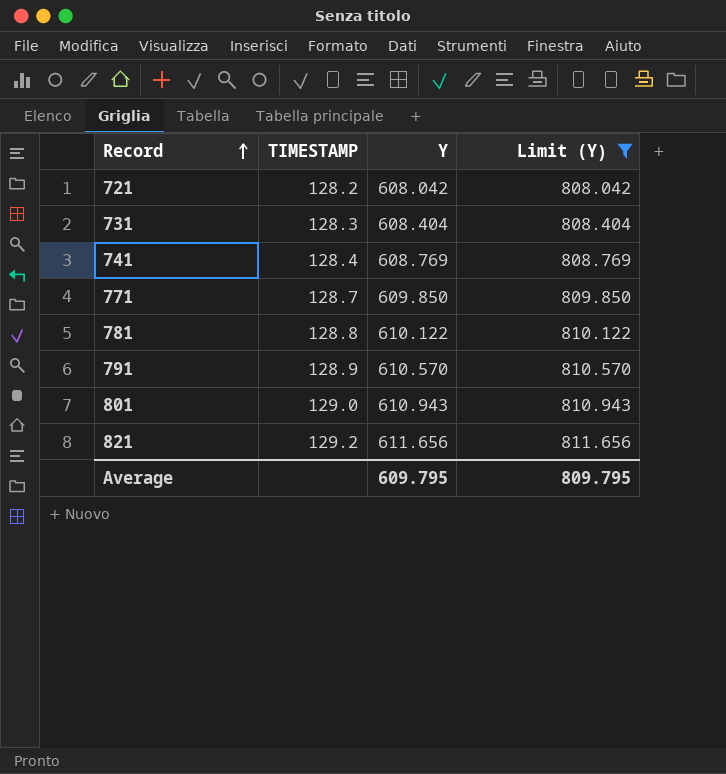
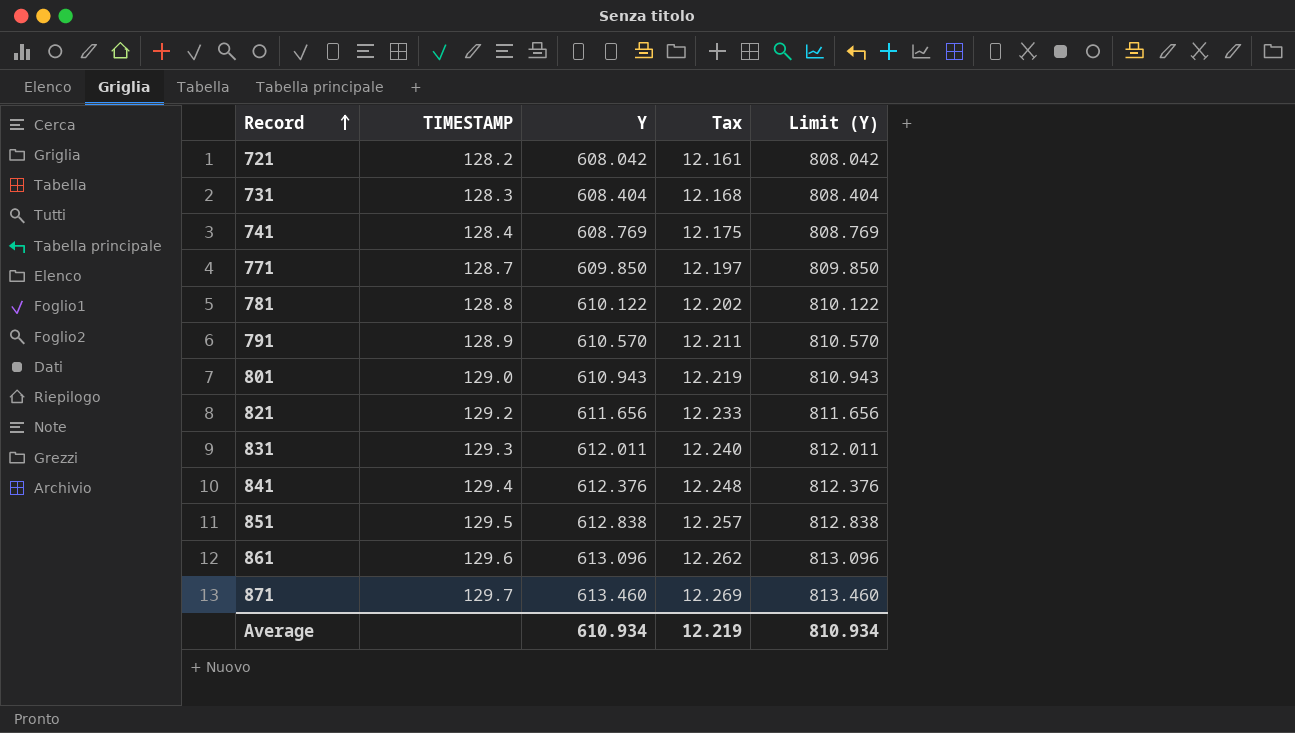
filter: Limit (Y) <= 811.656 -> none
column Tax | formula: none -> [Y] * 0.02
Average | Y: 609.795 -> 610.934
Average | Limit (Y): 809.795 -> 810.934

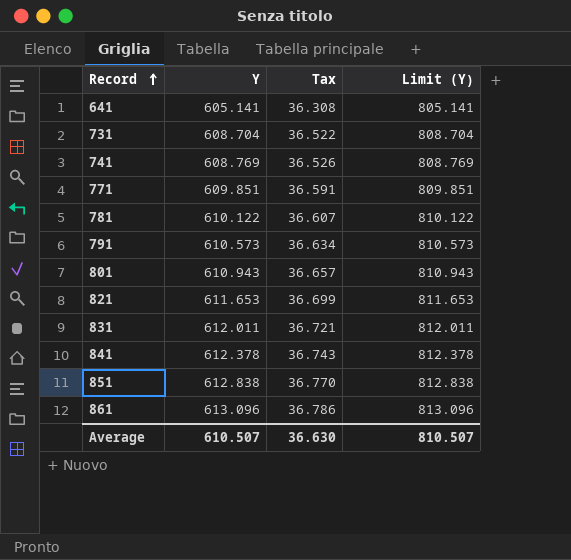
column TIMESTAMP | position: 2 -> none
column Tax | formula: [Y] * 0.02 -> [Y] * 0.06
row 721: 128.2 | 608.042 | 12.161 | 808.042 -> none
row 871: 129.7 | 613.460 | 12.269 | 813.460 -> none
row 641: none -> 605.141 | 36.308 | 805.141
731 | Y: 608.404 -> 608.704
731 | Limit (Y): 808.404 -> 808.704
771 | Y: 609.850 -> 609.851
771 | Limit (Y): 809.850 -> 809.851
791 | Y: 610.570 -> 610.573
791 | Limit (Y): 810.570 -> 810.573
821 | Y: 611.656 -> 611.653
821 | Limit (Y): 811.656 -> 811.653
841 | Y: 612.376 -> 612.378
841 | Limit (Y): 812.376 -> 812.378
Average | Y: 610.934 -> 610.507
Average | Tax: 12.219 -> 36.630
Average | Limit (Y): 810.934 -> 810.507

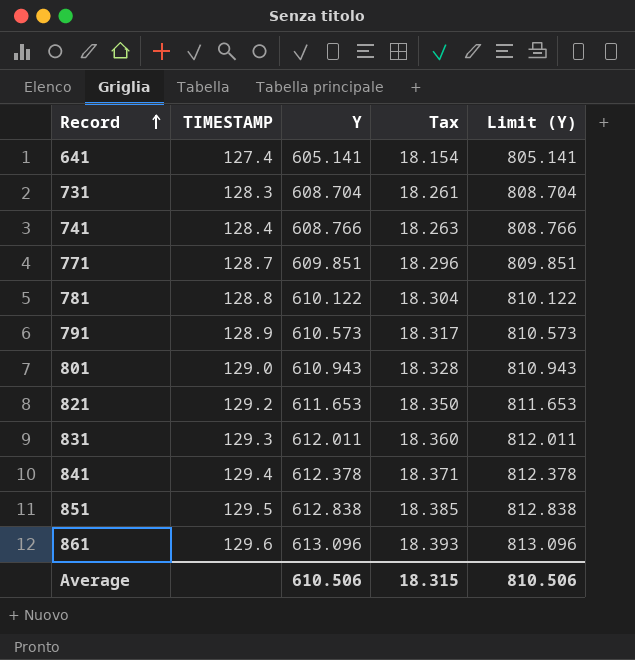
column TIMESTAMP | position: none -> 2
column Tax | formula: [Y] * 0.06 -> [Y] * 0.03
741 | Y: 608.769 -> 608.766
741 | Limit (Y): 808.769 -> 808.766
Average | Y: 610.507 -> 610.506
Average | Tax: 36.630 -> 18.315
Average | Limit (Y): 810.507 -> 810.506

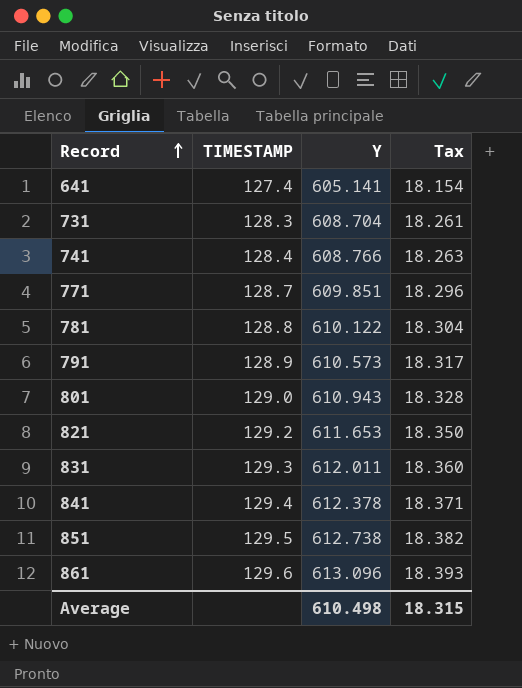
column Limit (Y) | formula: [Y] + 200 -> none
851 | Y: 612.838 -> 612.738
851 | Tax: 18.385 -> 18.382
Average | Y: 610.506 -> 610.498

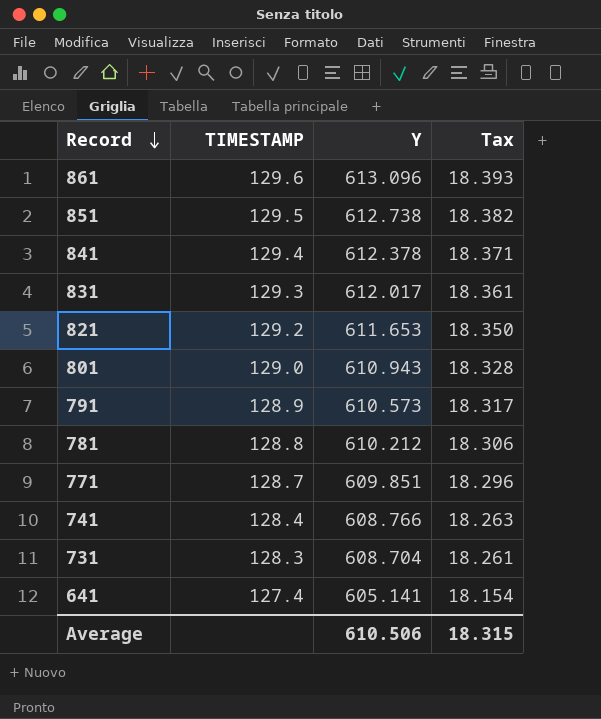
row order: Record ascending -> Record descending
831 | Y: 612.011 -> 612.017
831 | Tax: 18.360 -> 18.361
781 | Y: 610.122 -> 610.212
781 | Tax: 18.304 -> 18.306
Average | Y: 610.498 -> 610.506

